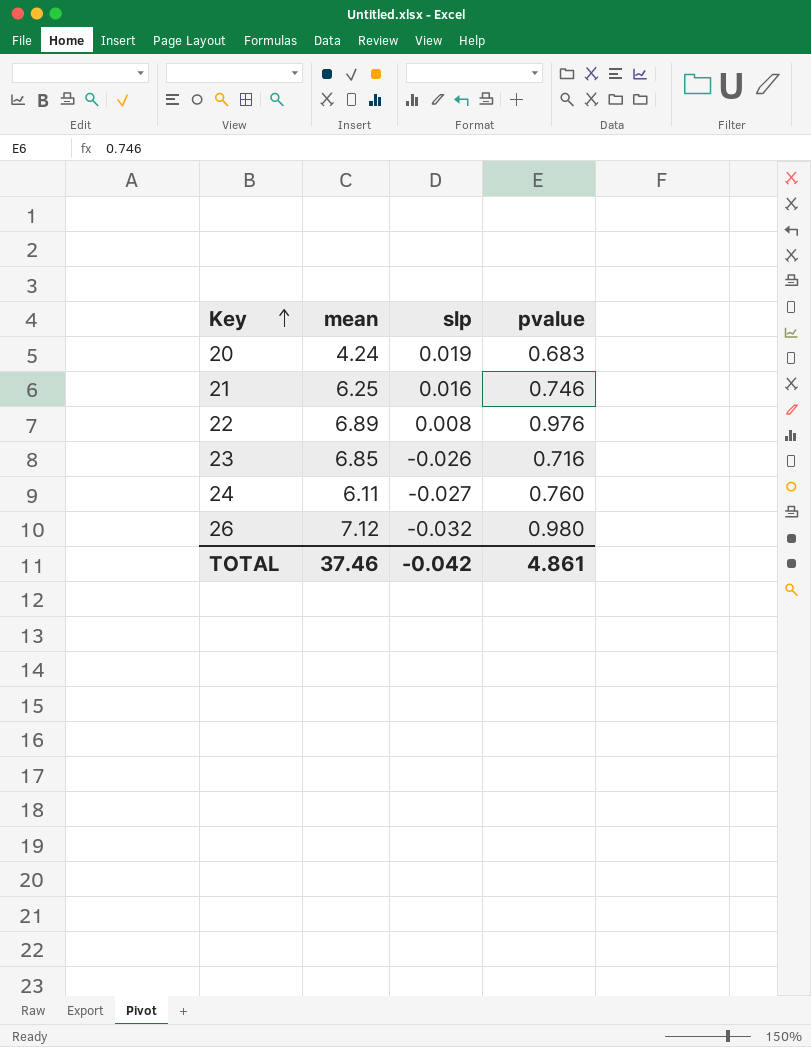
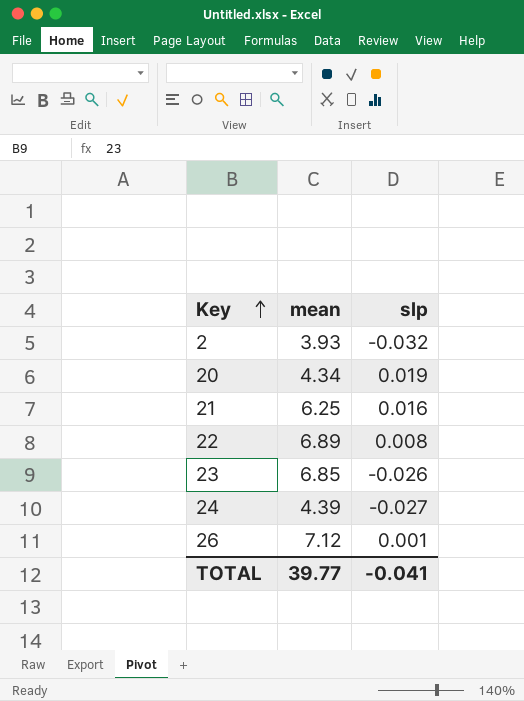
column pvalue | position: 4 -> none
row 2: none -> 3.93 | -0.032
20 | mean: 4.24 -> 4.34
24 | mean: 6.11 -> 4.39
26 | slp: -0.032 -> 0.001
TOTAL | mean: 37.46 -> 39.77
TOTAL | slp: -0.042 -> -0.041

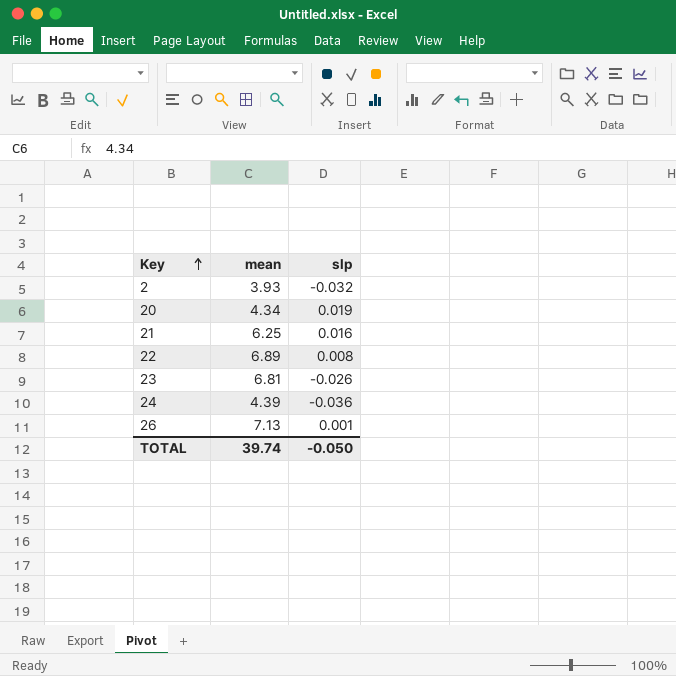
23 | mean: 6.85 -> 6.81
24 | slp: -0.027 -> -0.036
26 | mean: 7.12 -> 7.13
TOTAL | mean: 39.77 -> 39.74
TOTAL | slp: -0.041 -> -0.050

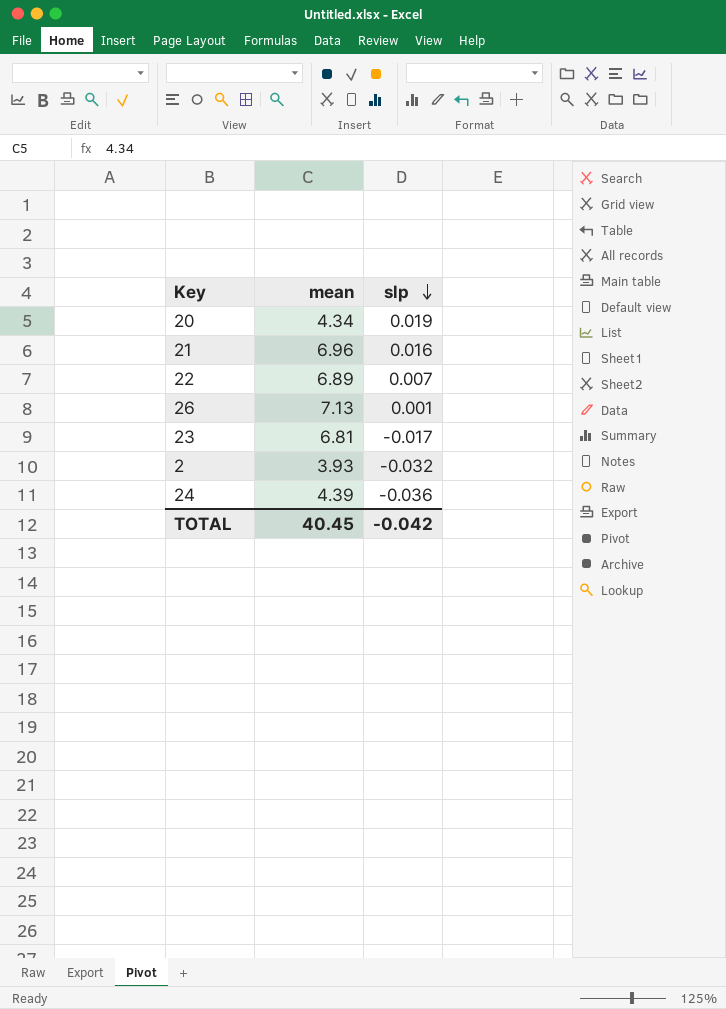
row order: Key ascending -> slp descending
21 | mean: 6.25 -> 6.96
22 | slp: 0.008 -> 0.007
23 | slp: -0.026 -> -0.017
TOTAL | mean: 39.74 -> 40.45
TOTAL | slp: -0.050 -> -0.042

